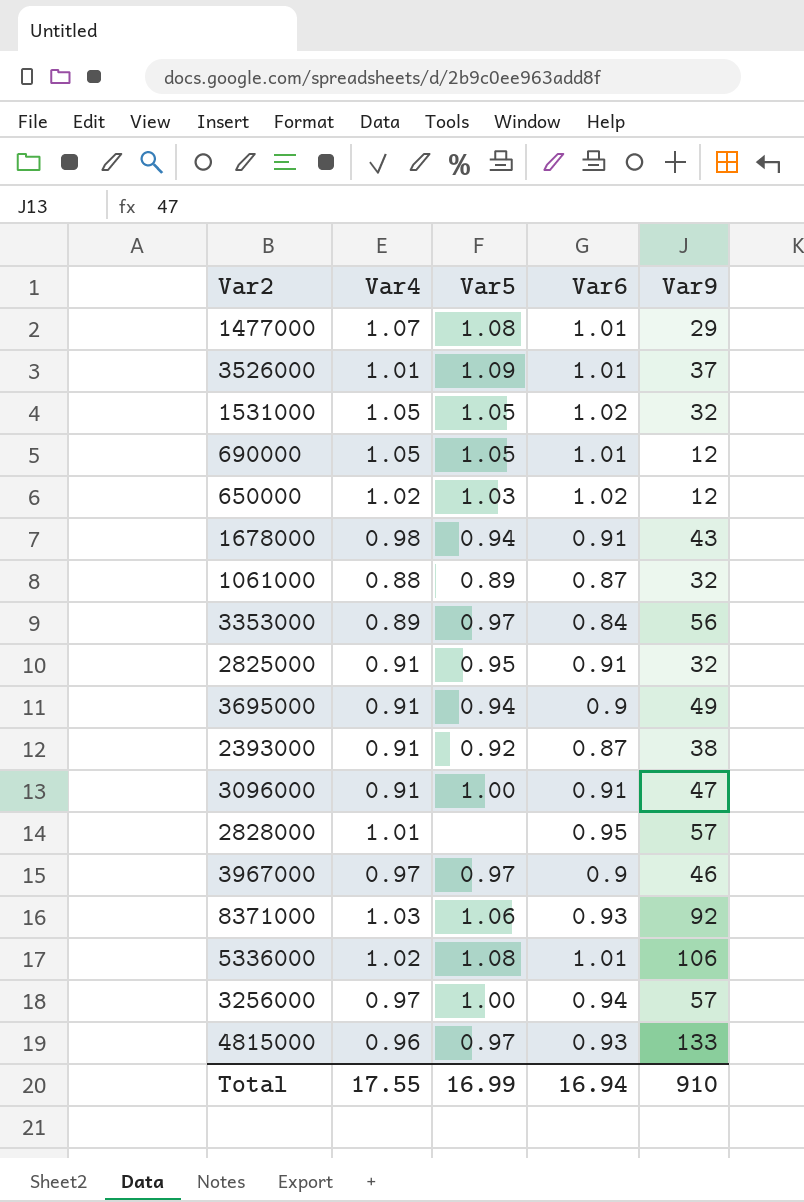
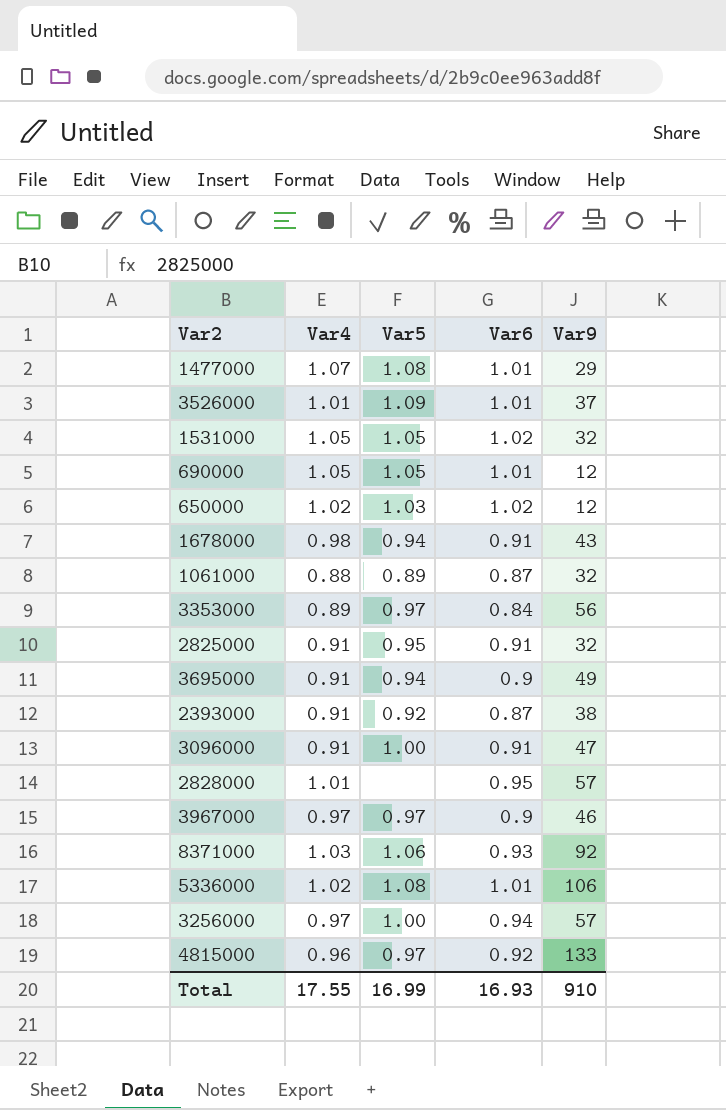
4815000 | Var6: 0.93 -> 0.92
Total | Var6: 16.94 -> 16.93

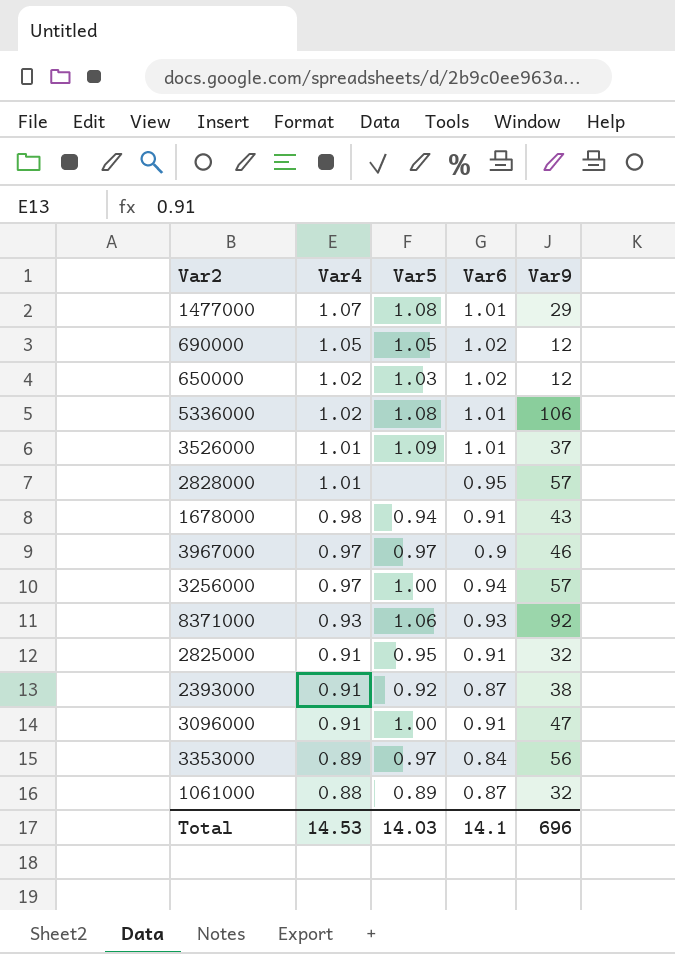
row order: none -> Var4 descending
row 1531000: 1.05 | 1.05 | 1.02 | 32 -> none
row 3695000: 0.91 | 0.94 | 0.9 | 49 -> none
row 4815000: 0.96 | 0.97 | 0.92 | 133 -> none
690000 | Var6: 1.01 -> 1.02
8371000 | Var4: 1.03 -> 0.93
Total | Var4: 17.55 -> 14.53
Total | Var5: 16.99 -> 14.03
Total | Var6: 16.93 -> 14.1
Total | Var9: 910 -> 696

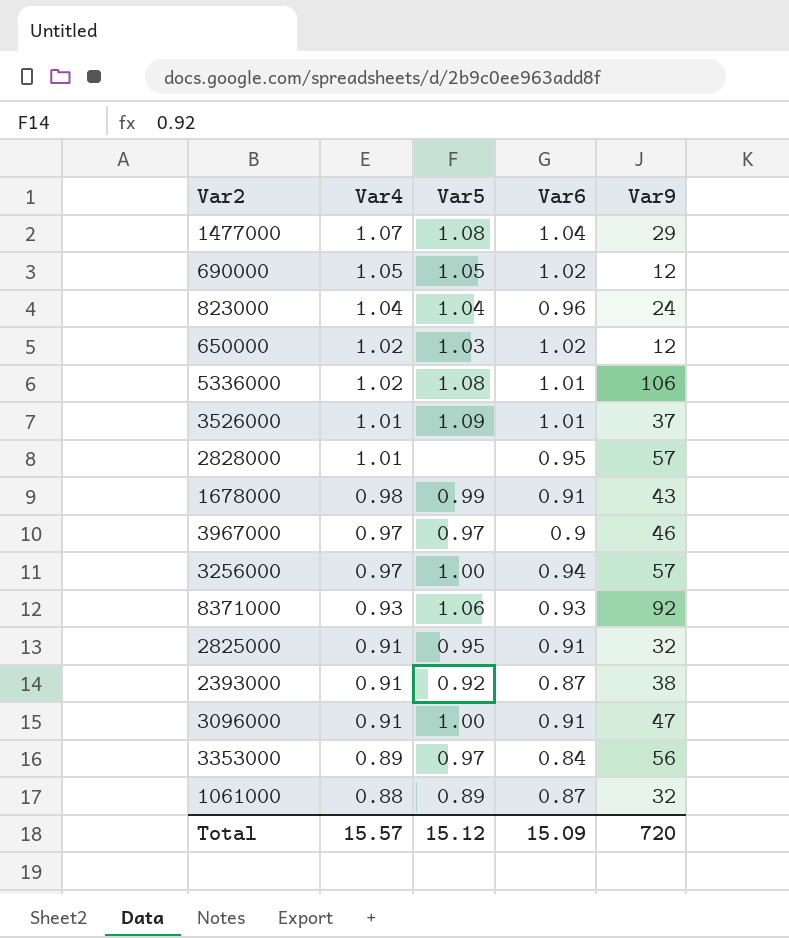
1477000 | Var6: 1.01 -> 1.04
row 823000: none -> 1.04 | 1.04 | 0.96 | 24
1678000 | Var5: 0.94 -> 0.99
Total | Var4: 14.53 -> 15.57
Total | Var5: 14.03 -> 15.12
Total | Var6: 14.1 -> 15.09
Total | Var9: 696 -> 720

